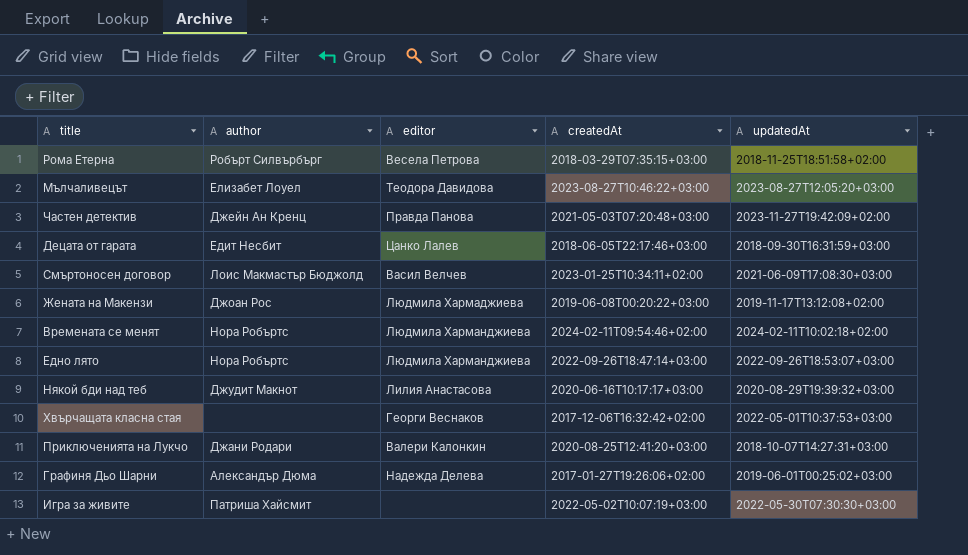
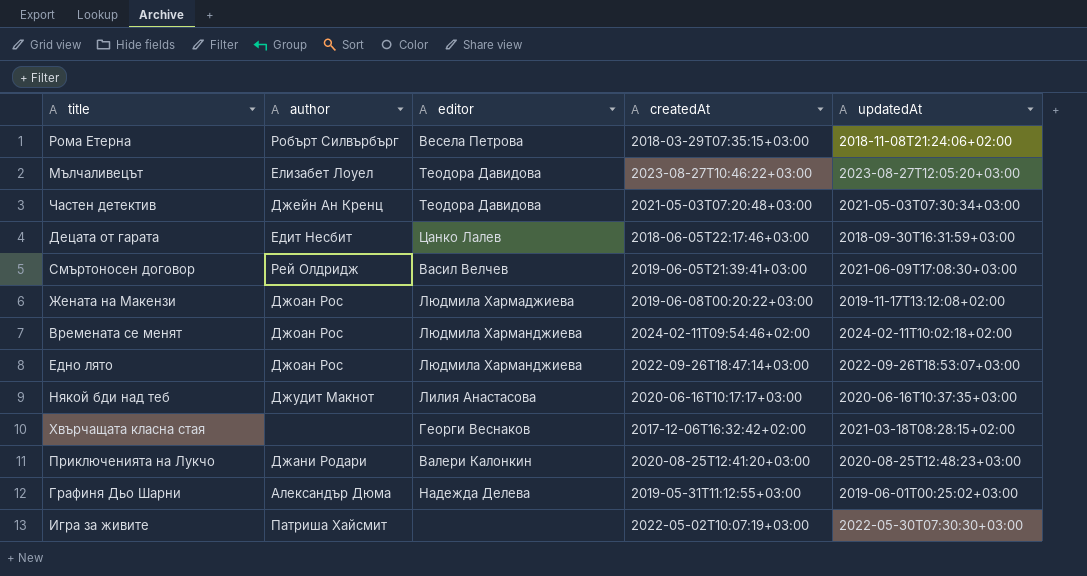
Рома Етерна | updatedAt: 2018-11-25T18:51:58+02:00 -> 2018-11-08T21:24:06+02:00
Частен детектив | editor: Правда Панова -> Теодора Давидова
Частен детектив | updatedAt: 2023-11-27T19:42:09+02:00 -> 2021-05-03T07:30:34+03:00
Смъртоносен договор | author: Лоис Макмастър Бюджолд -> Рей Олдридж
Смъртоносен договор | createdAt: 2023-01-25T10:34:11+02:00 -> 2019-06-05T21:39:41+03:00
Времената се менят | author: Нора Робъртс -> Джоан Рос
Едно лято | author: Нора Робъртс -> Джоан Рос
Някой бди над теб | updatedAt: 2020-08-29T19:39:32+03:00 -> 2020-06-16T10:37:35+03:00
Хвърчащата класна стая | updatedAt: 2022-05-01T10:37:53+03:00 -> 2021-03-18T08:28:15+02:00
Приключенията на Лукчо | updatedAt: 2018-10-07T14:27:31+03:00 -> 2020-08-25T12:48:23+03:00
Графиня Дьо Шарни | createdAt: 2017-01-27T19:26:06+02:00 -> 2019-05-31T11:12:55+03:00

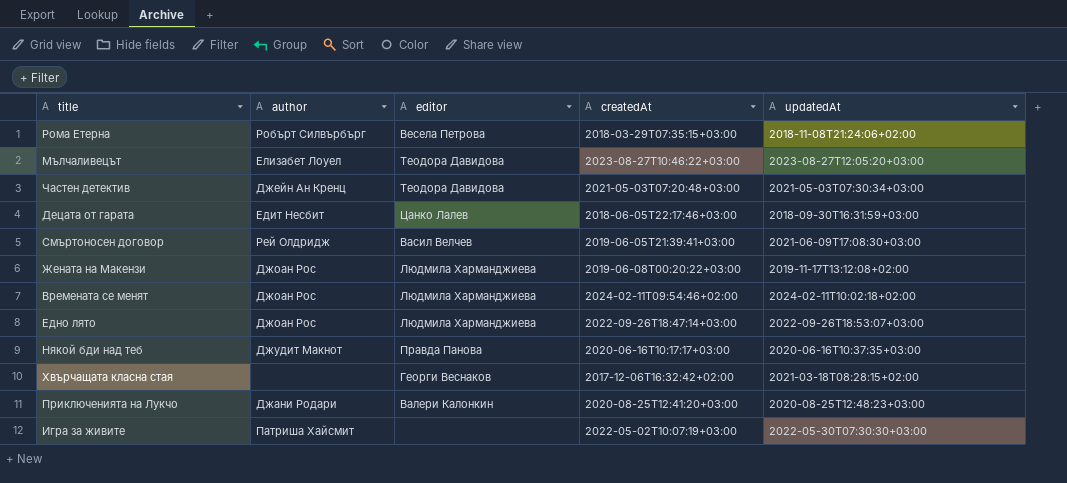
row Графиня Дьо Шарни: Александър Дюма | Надежда Делева | 2019-05-31T11:12:55+03:00 | 2019-06-01T00:25:02+03:00 -> none
Жената на Макензи | editor: Людмила Хармаджиева -> Людмила Харманджиева
Някой бди над теб | editor: Лилия Анастасова -> Правда Панова

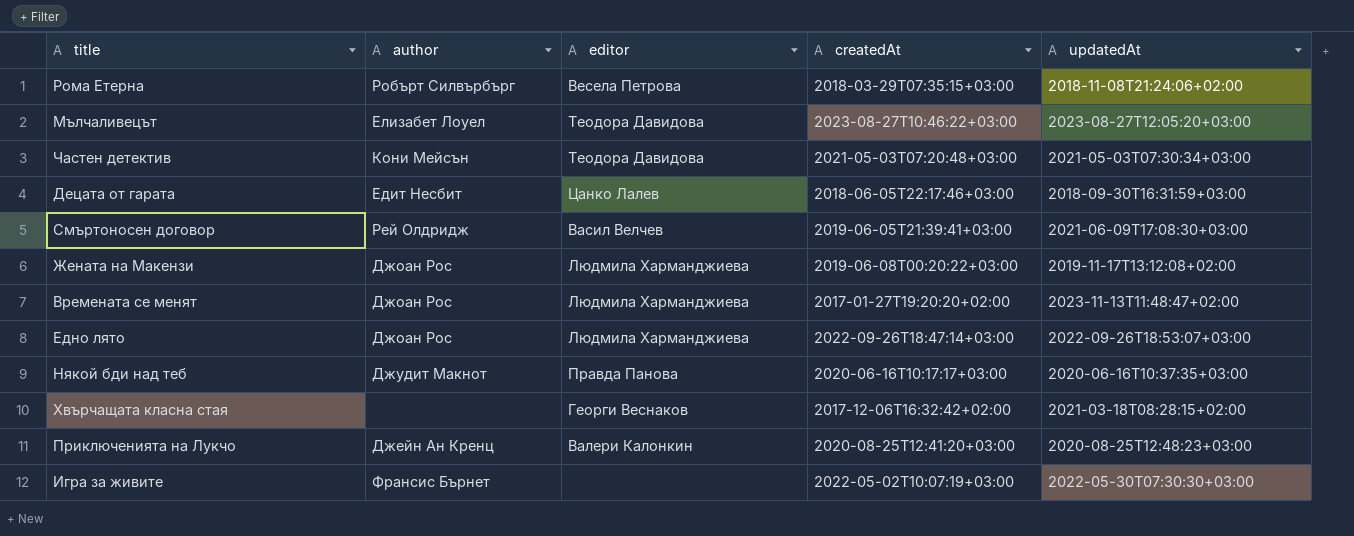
Частен детектив | author: Джейн Ан Кренц -> Кони Мейсън
Времената се менят | createdAt: 2024-02-11T09:54:46+02:00 -> 2017-01-27T19:20:20+02:00
Времената се менят | updatedAt: 2024-02-11T10:02:18+02:00 -> 2023-11-13T11:48:47+02:00
Приключенията на Лукчо | author: Джани Родари -> Джейн Ан Кренц
Игра за живите | author: Патриша Хайсмит -> Франсис Бърнет

